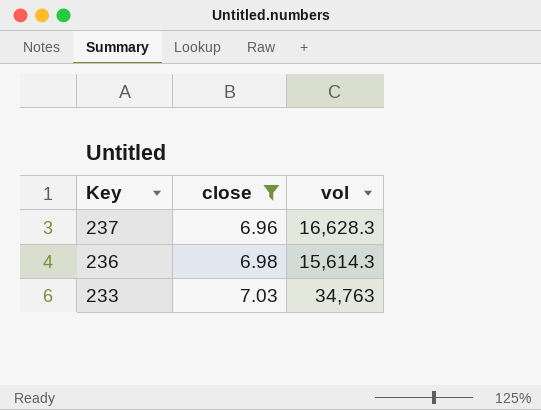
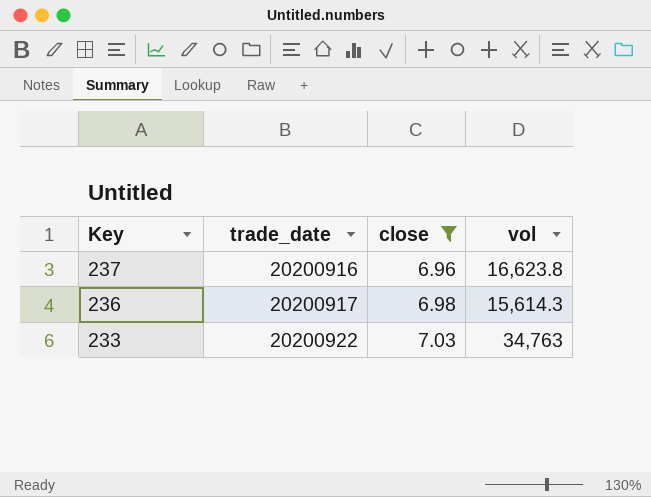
column trade_date | position: none -> 2
237 | vol: 16,628.3 -> 16,623.8

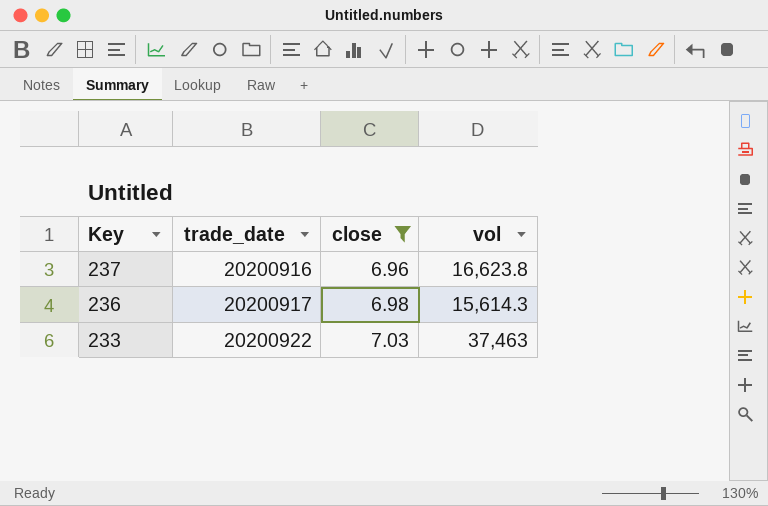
233 | vol: 34,763 -> 37,463

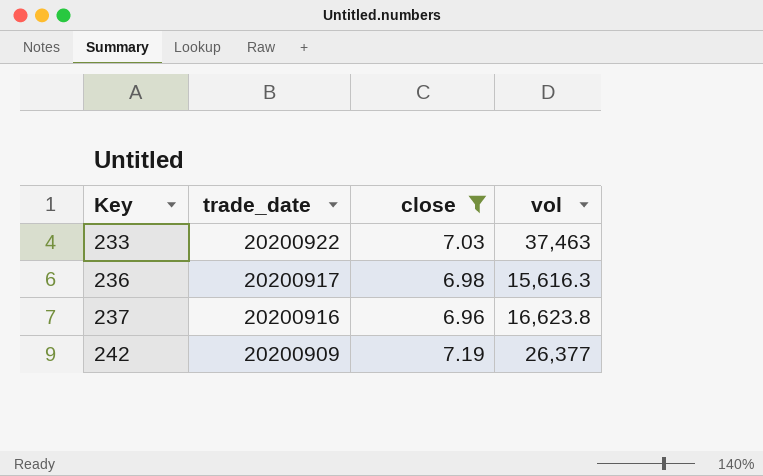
row order: Key descending -> Key ascending
236 | vol: 15,614.3 -> 15,616.3
row 242: none -> 20200909 | 7.19 | 26,377

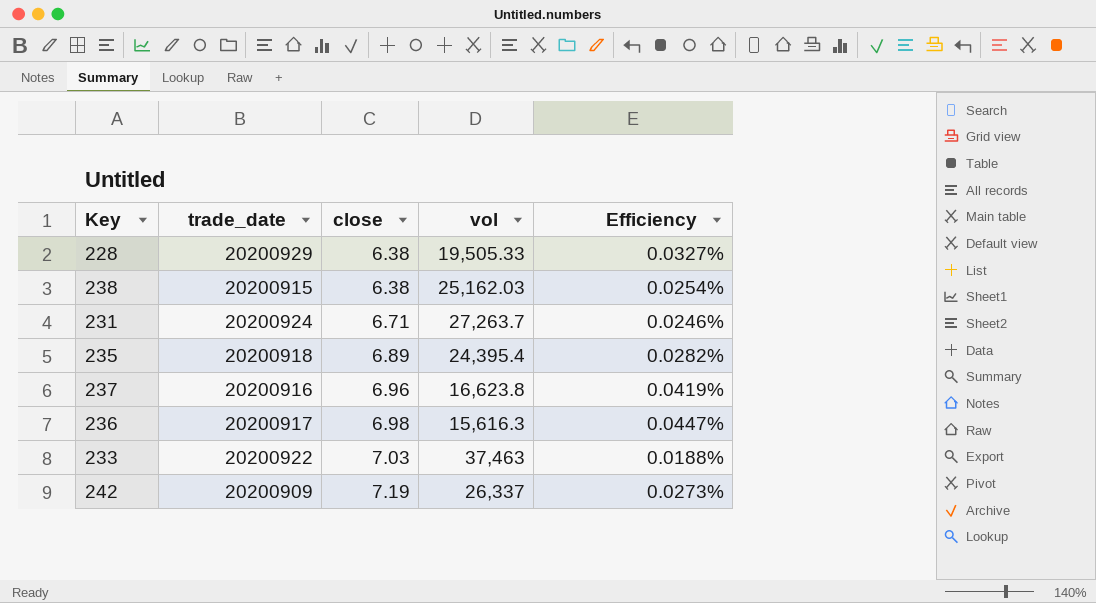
filter: close >= 6.96 -> none
row order: Key ascending -> close ascending
column Efficiency | formula: none -> [close] / [vol]
242 | vol: 26,377 -> 26,337

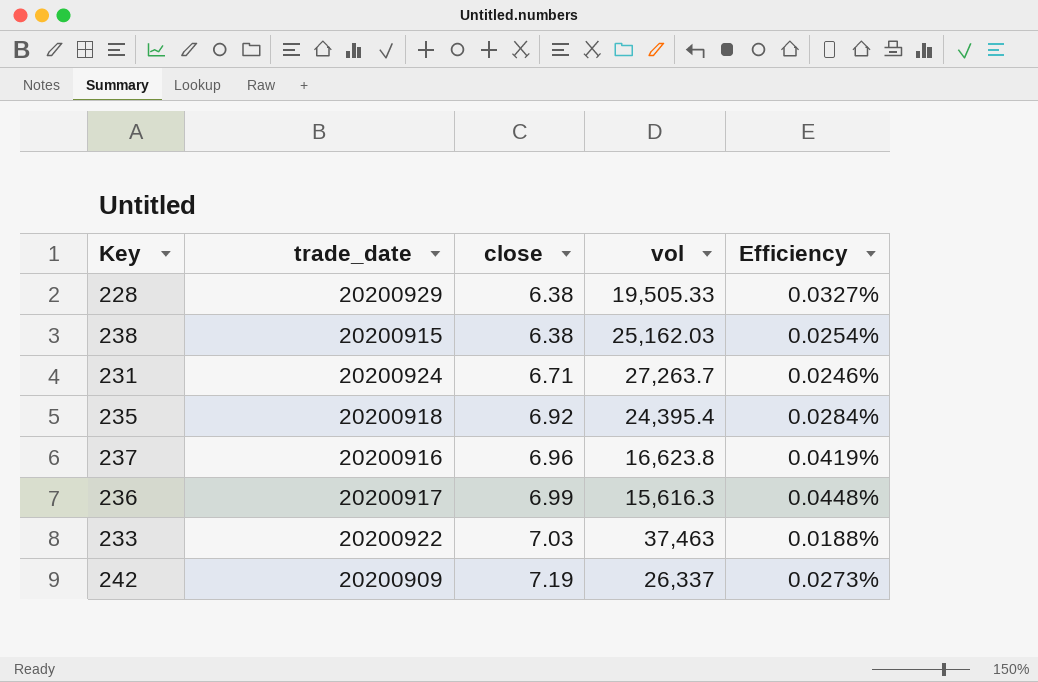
235 | close: 6.89 -> 6.92
235 | Efficiency: 0.0282% -> 0.0284%
236 | close: 6.98 -> 6.99
236 | Efficiency: 0.0447% -> 0.0448%

